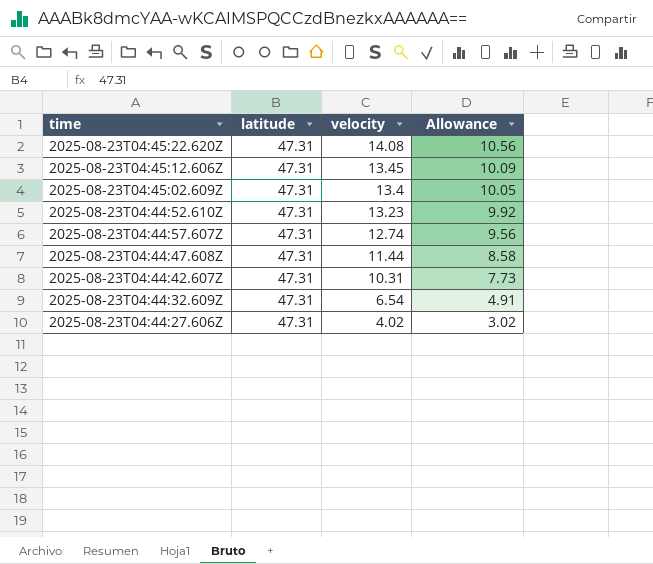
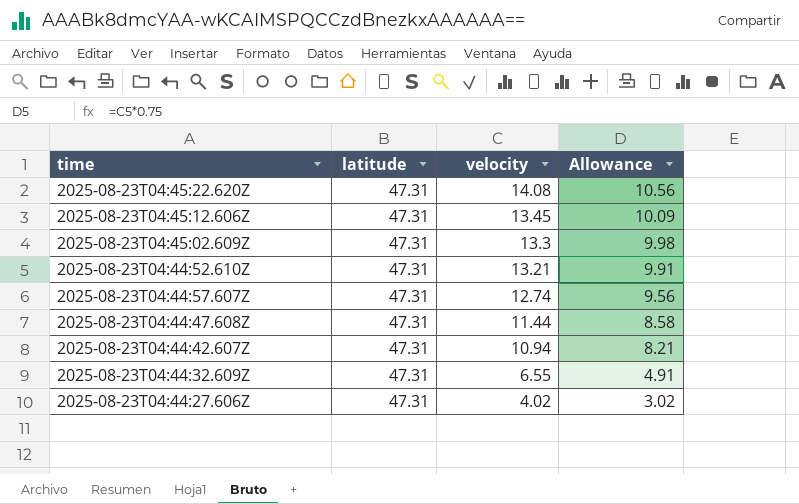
2025-08-23T04:45:02.609Z | velocity: 13.4 -> 13.3
2025-08-23T04:45:02.609Z | Allowance: 10.05 -> 9.98
2025-08-23T04:44:52.610Z | velocity: 13.23 -> 13.21
2025-08-23T04:44:52.610Z | Allowance: 9.92 -> 9.91
2025-08-23T04:44:42.607Z | velocity: 10.31 -> 10.94
2025-08-23T04:44:42.607Z | Allowance: 7.73 -> 8.21
2025-08-23T04:44:32.609Z | velocity: 6.54 -> 6.55

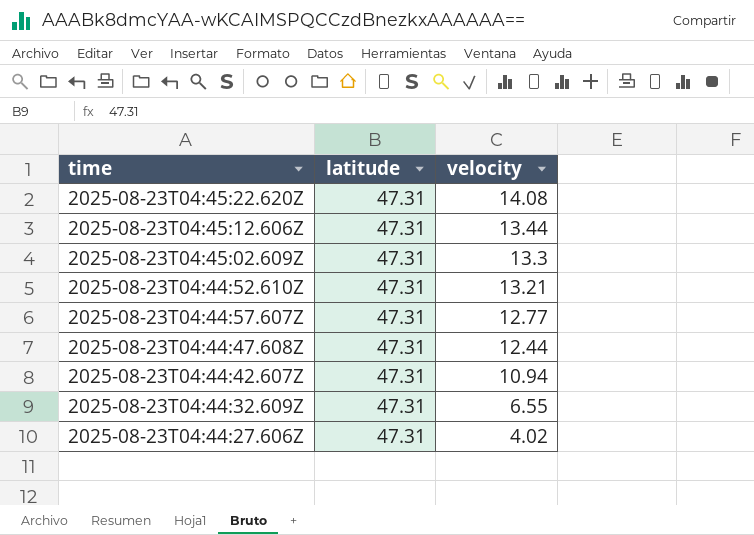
column Allowance | formula: [velocity] * 0.75 -> none
2025-08-23T04:45:12.606Z | velocity: 13.45 -> 13.44
2025-08-23T04:44:57.607Z | velocity: 12.74 -> 12.77
2025-08-23T04:44:47.608Z | velocity: 11.44 -> 12.44

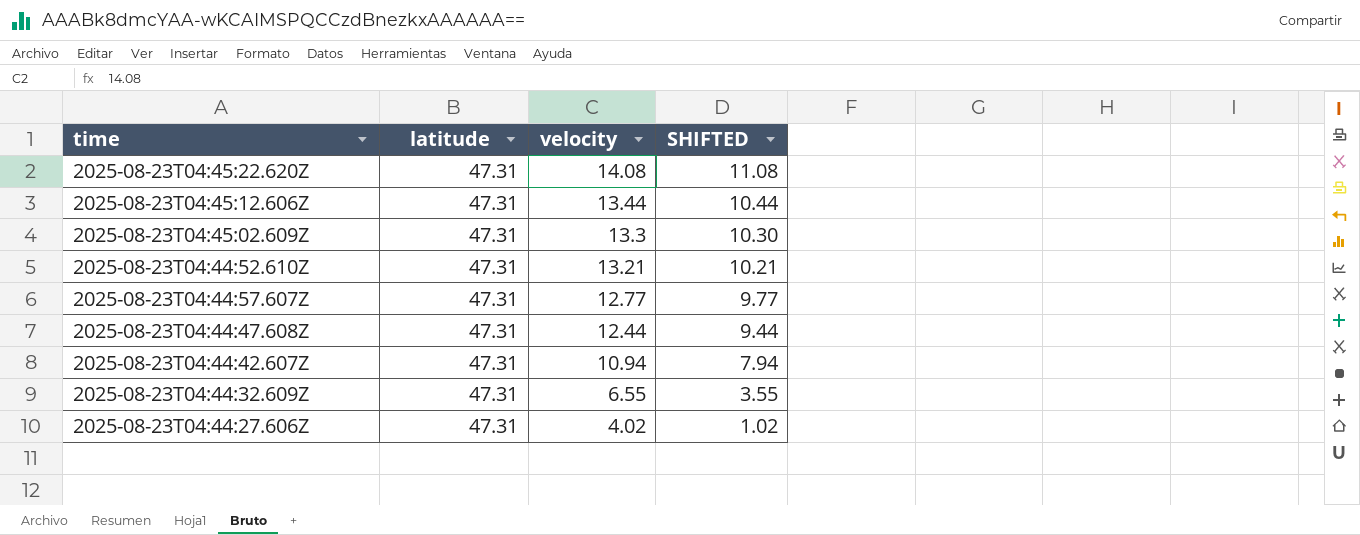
column SHIFTED | formula: none -> [velocity] - 3

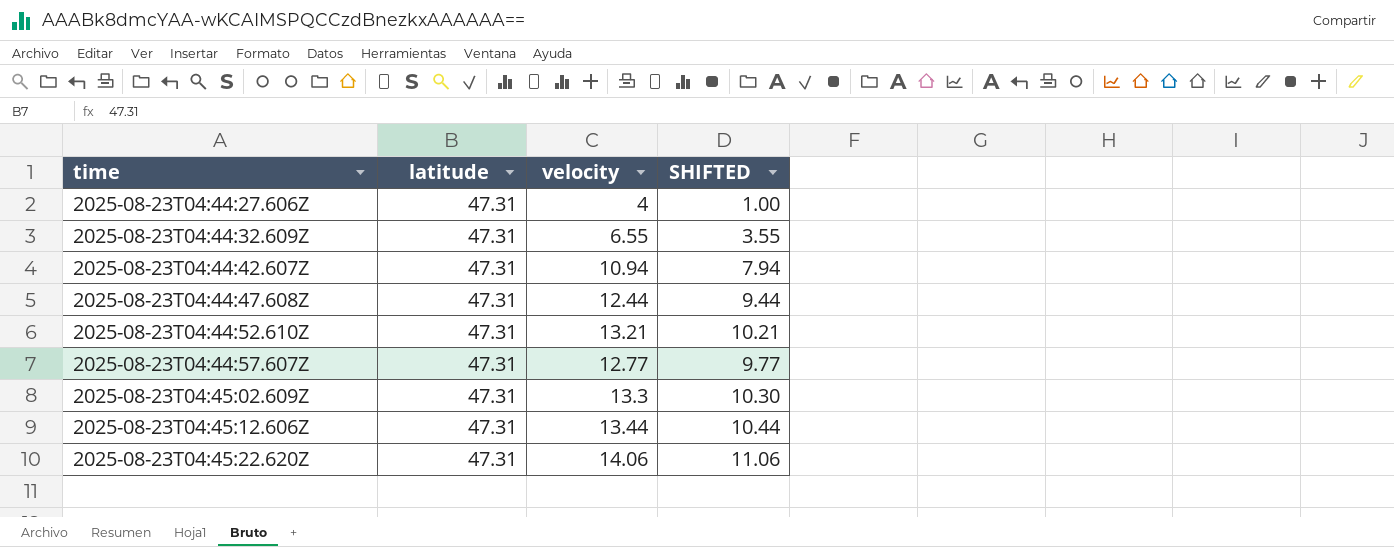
row order: velocity descending -> time ascending
2025-08-23T04:44:27.606Z | velocity: 4.02 -> 4
2025-08-23T04:44:27.606Z | SHIFTED: 1.02 -> 1.00
2025-08-23T04:45:22.620Z | velocity: 14.08 -> 14.06
2025-08-23T04:45:22.620Z | SHIFTED: 11.08 -> 11.06

